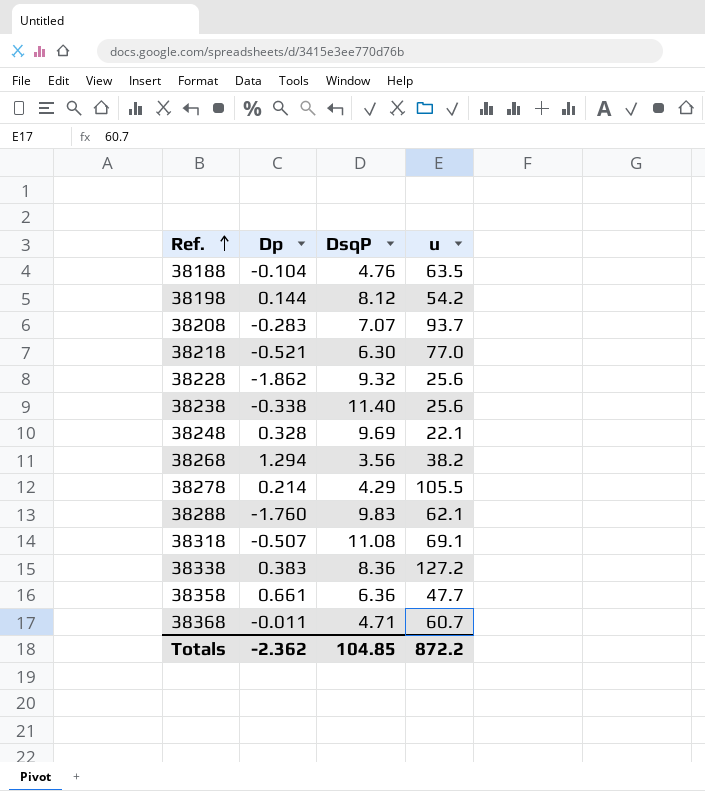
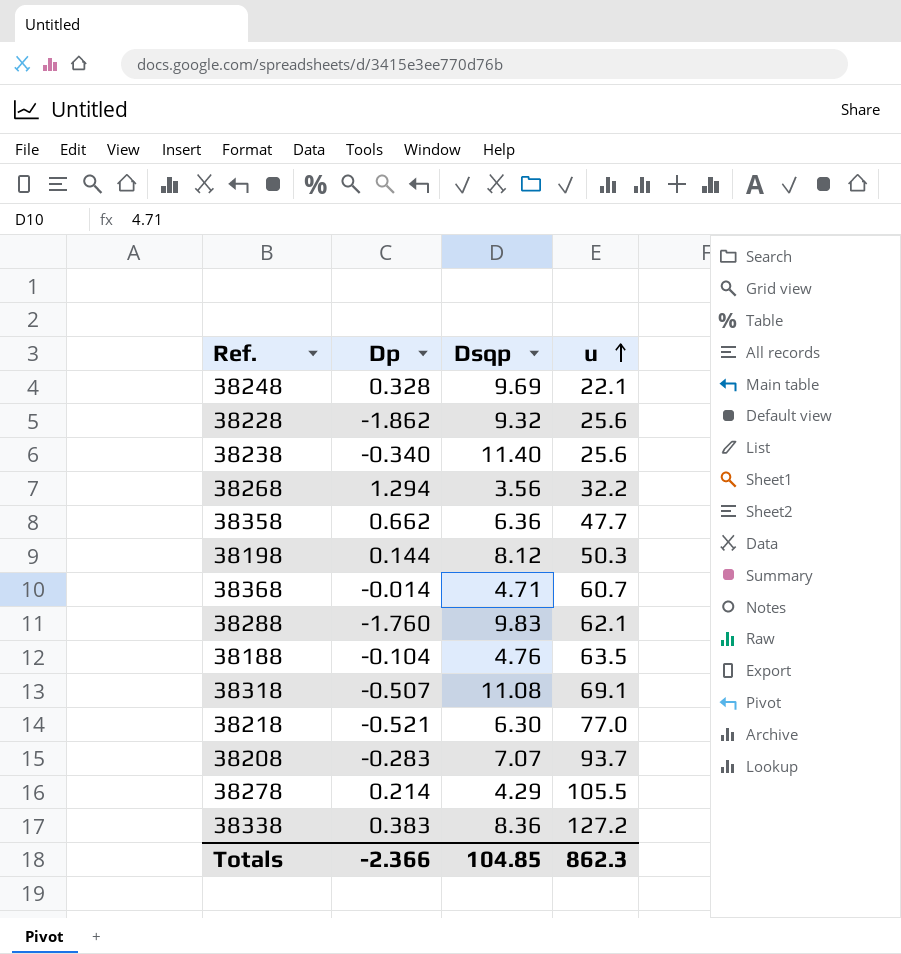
row order: Ref. ascending -> u ascending
column name: DsqP -> Dsqp
38238 | Dp: -0.338 -> -0.340
38268 | u: 38.2 -> 32.2
38358 | Dp: 0.661 -> 0.662
38198 | u: 54.2 -> 50.3
38368 | Dp: -0.011 -> -0.014
Totals | Dp: -2.362 -> -2.366
Totals | u: 872.2 -> 862.3

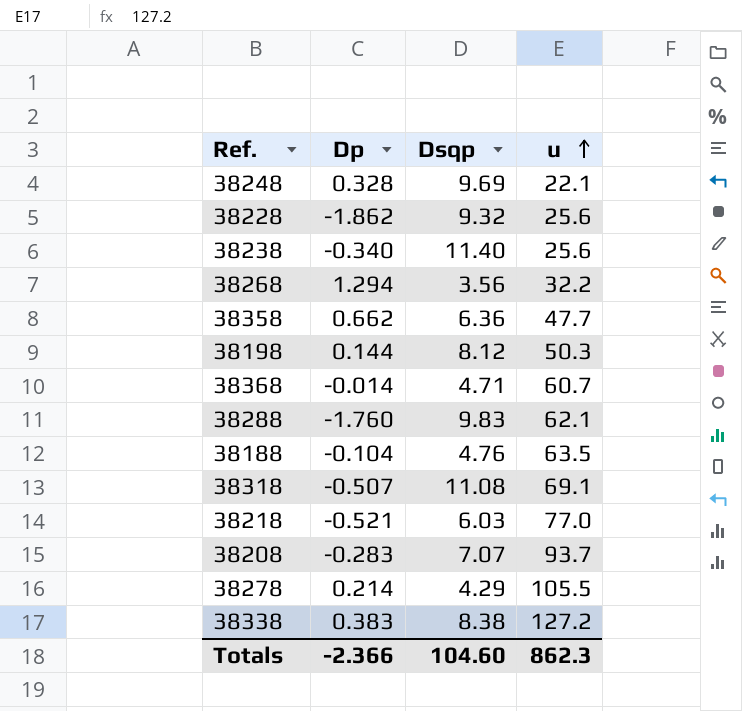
38218 | Dsqp: 6.30 -> 6.03
38338 | Dsqp: 8.36 -> 8.38
Totals | Dsqp: 104.85 -> 104.60

